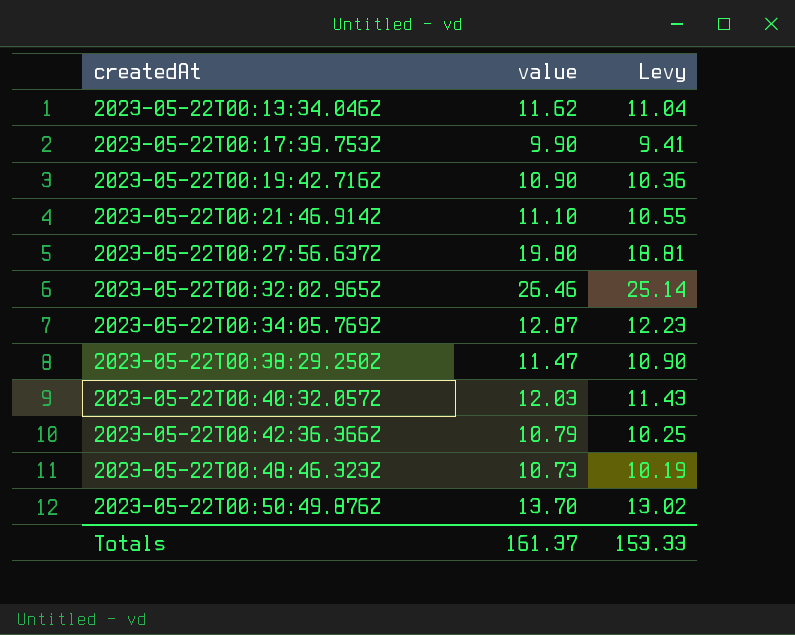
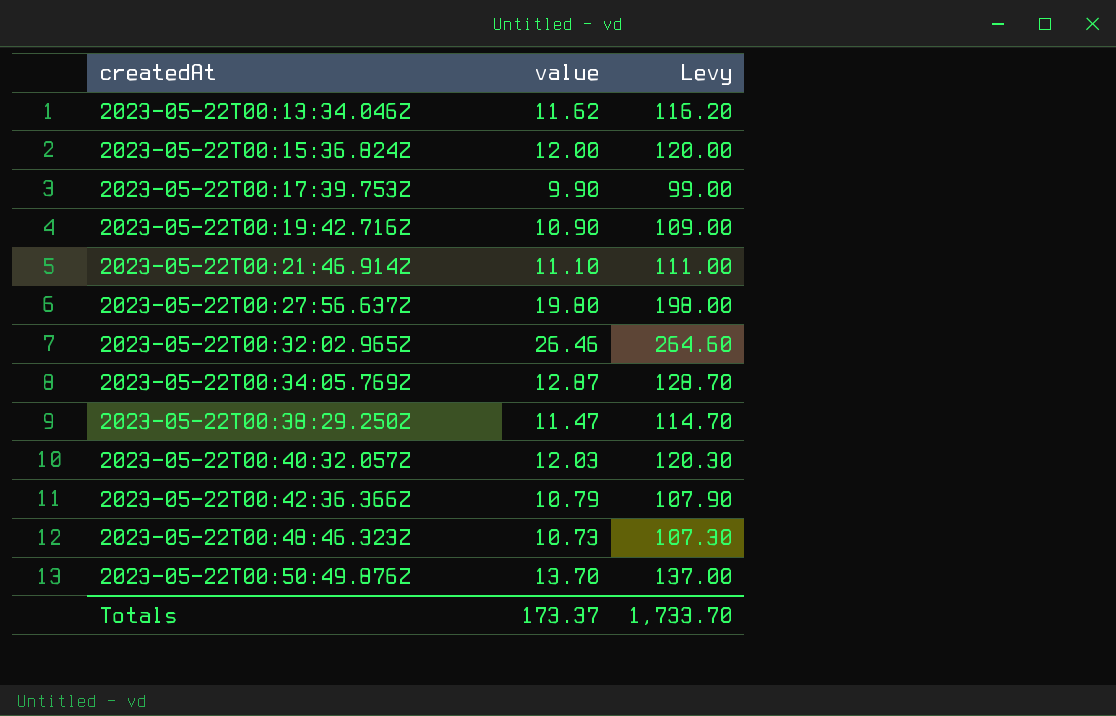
column Levy | formula: [value] * 0.95 -> [value] * 10
row 2023-05-22T00:15:36.824Z: none -> 12.00 | 120.00
Totals | value: 161.37 -> 173.37
Totals | Levy: 153.33 -> 1,733.70

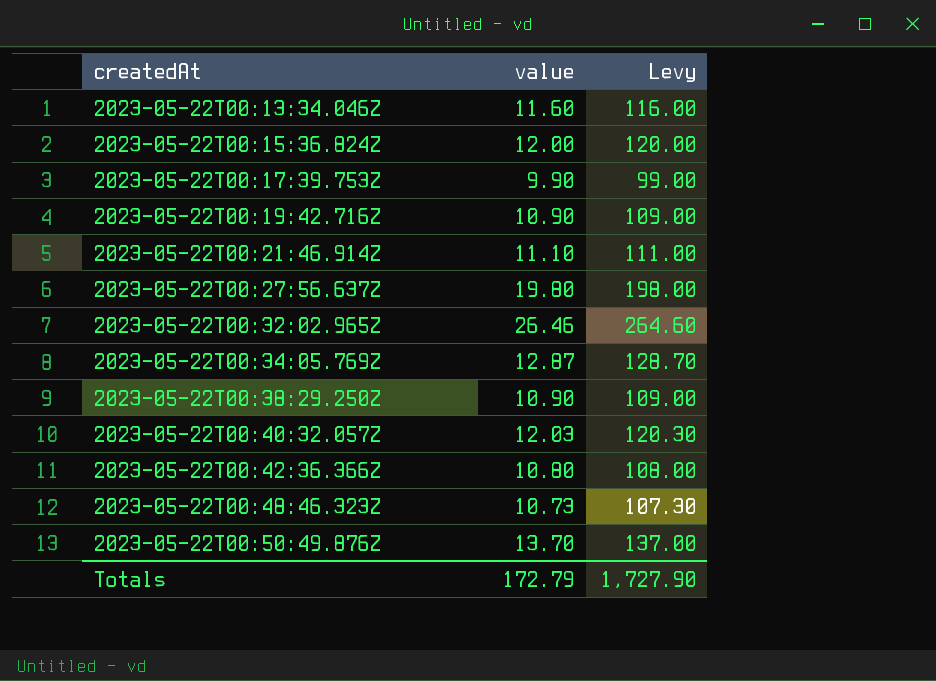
2023-05-22T00:13:34.046Z | value: 11.62 -> 11.60
2023-05-22T00:13:34.046Z | Levy: 116.20 -> 116.00
2023-05-22T00:38:29.250Z | value: 11.47 -> 10.90
2023-05-22T00:38:29.250Z | Levy: 114.70 -> 109.00
2023-05-22T00:42:36.366Z | value: 10.79 -> 10.80
2023-05-22T00:42:36.366Z | Levy: 107.90 -> 108.00
Totals | value: 173.37 -> 172.79
Totals | Levy: 1,733.70 -> 1,727.90

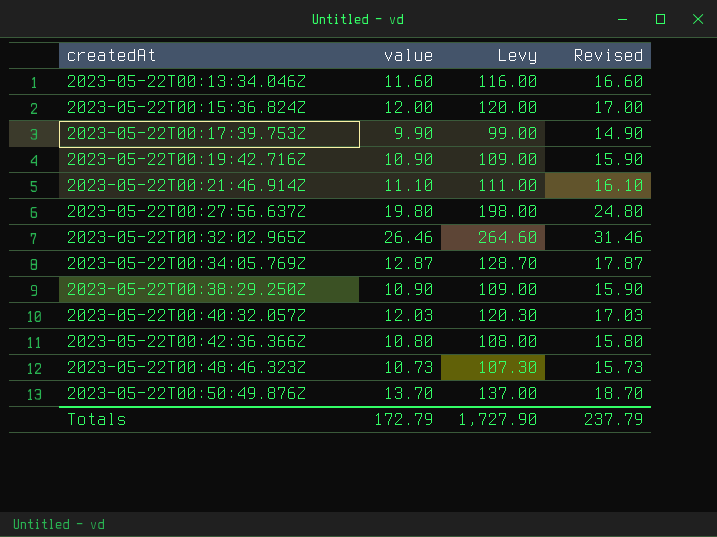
column Revised | formula: none -> [value] + 5

